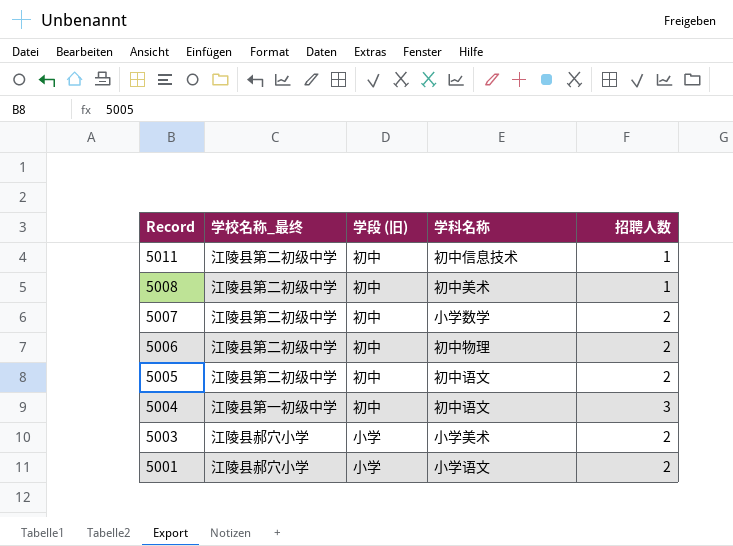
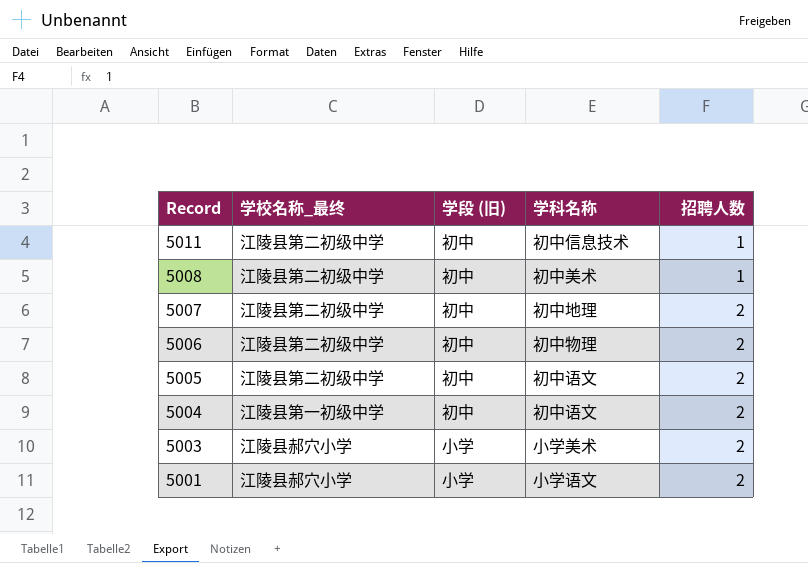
5007 | 学科名称: 小学数学 -> 初中地理
5004 | 招聘人数: 3 -> 2

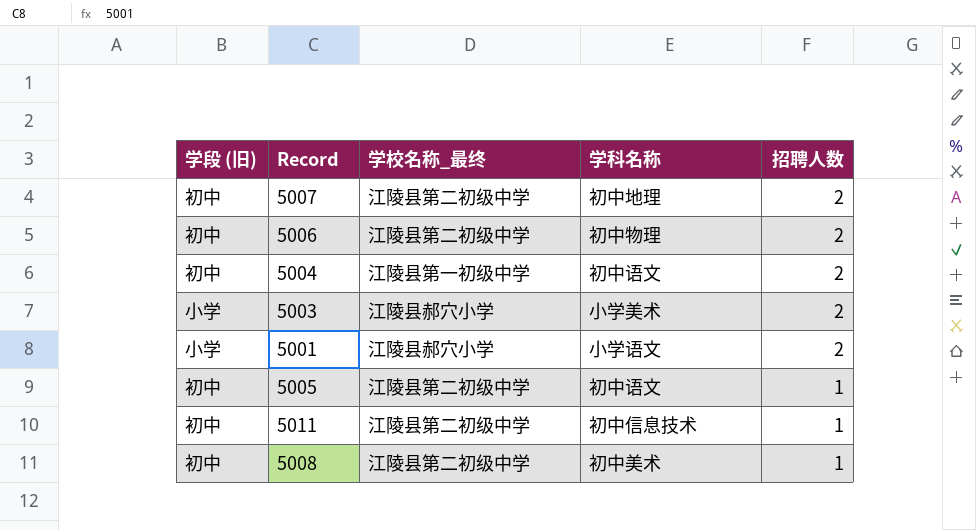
row order: Record descending -> 招聘人数 descending
column 学段 (旧) | position: 3 -> 1
5005 | 招聘人数: 2 -> 1

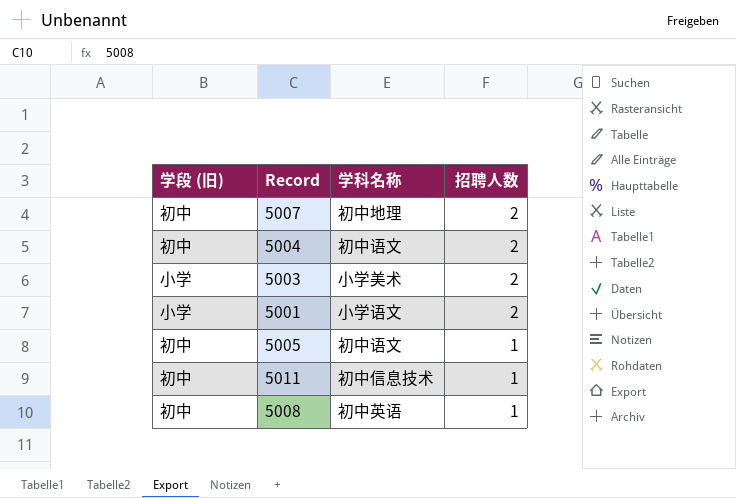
column 学校名称_最终 | position: 3 -> none
row 5006: 初中 | 江陵县第二初级中学 | 初中物理 | 2 -> none
5008 | 学科名称: 初中美术 -> 初中英语

